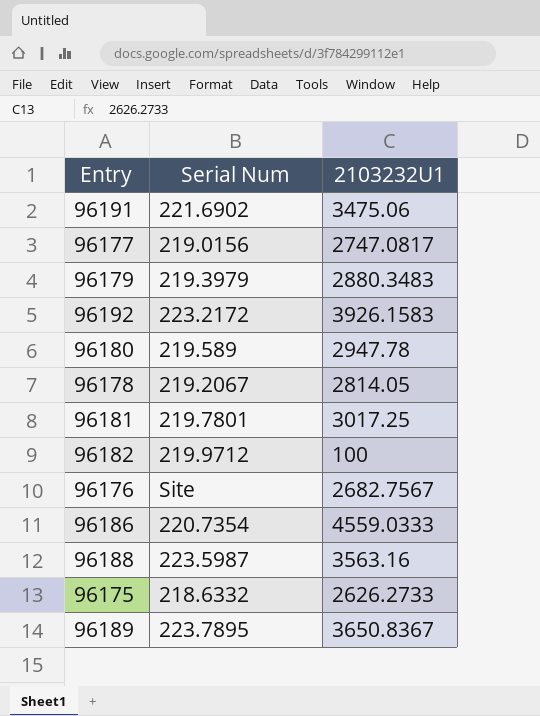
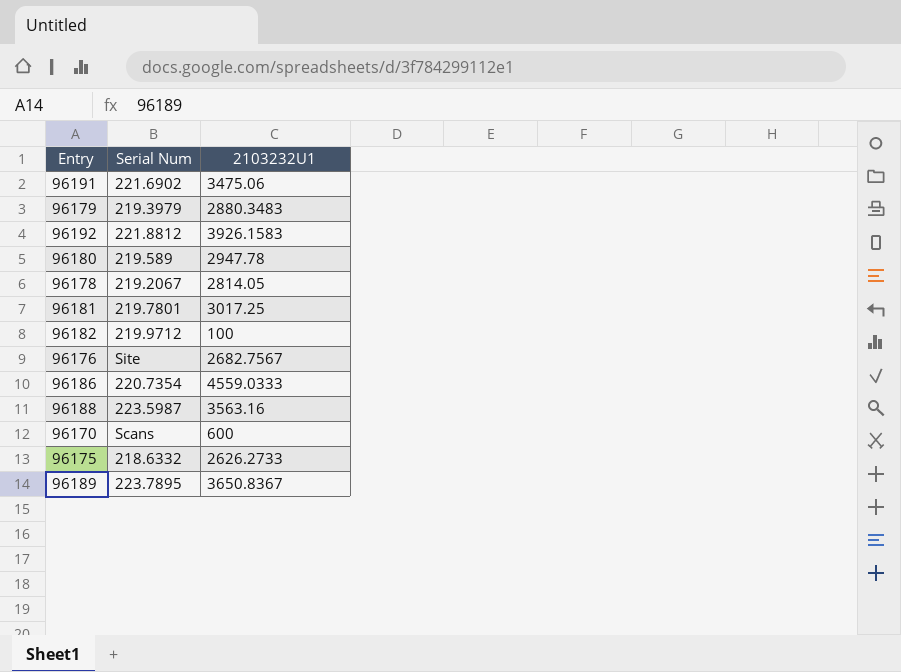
row 96177: 219.0156 | 2747.0817 -> none
96192 | Serial Num: 223.2172 -> 221.8812
row 96170: none -> Scans | 600

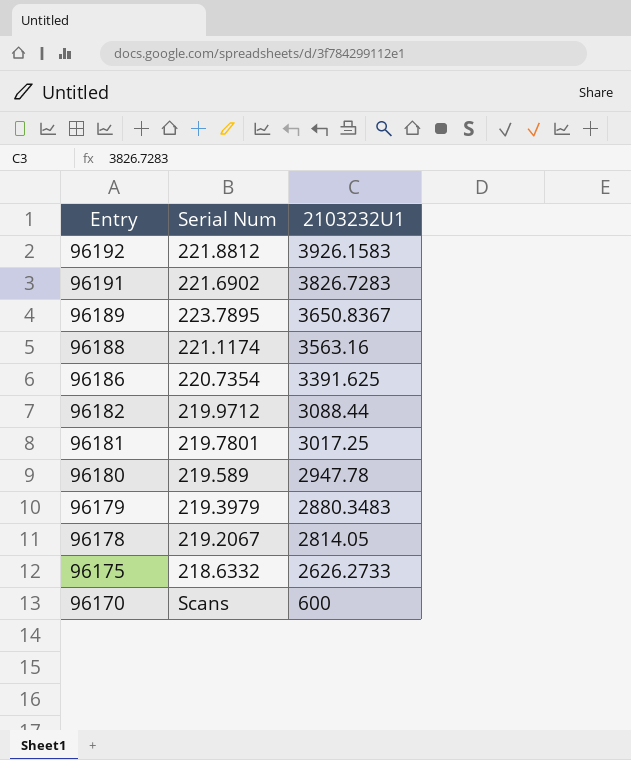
row order: none -> Entry descending
row 96176: Site | 2682.7567 -> none
96191 | 2103232U1: 3475.06 -> 3826.7283
96188 | Serial Num: 223.5987 -> 221.1174
96186 | 2103232U1: 4559.0333 -> 3391.625
96182 | 2103232U1: 100 -> 3088.44

